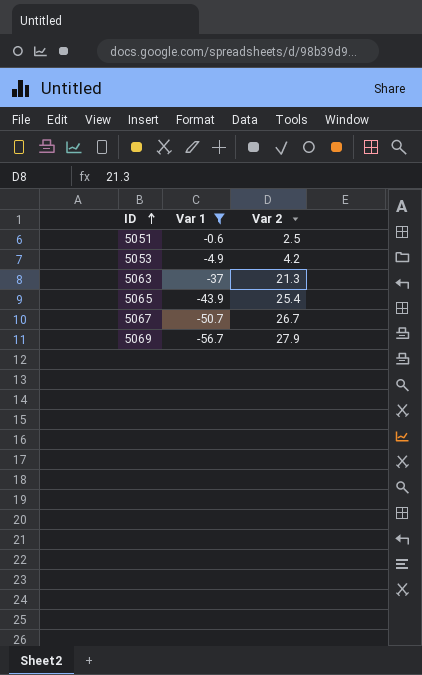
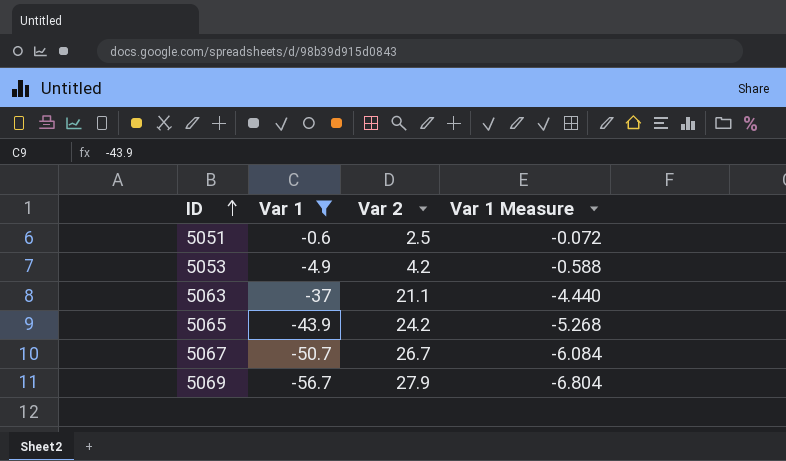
column Var 1 Measure | formula: none -> [Var 1] * 0.12
5063 | Var 2: 21.3 -> 21.1
5065 | Var 2: 25.4 -> 24.2

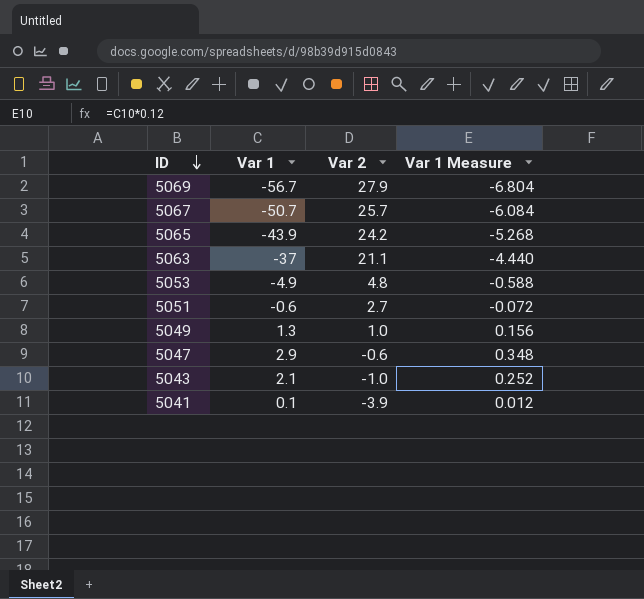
filter: Var 1 <= -0.6 -> none
row order: ID ascending -> ID descending
5067 | Var 2: 26.7 -> 25.7
5053 | Var 2: 4.2 -> 4.8
5051 | Var 2: 2.5 -> 2.7

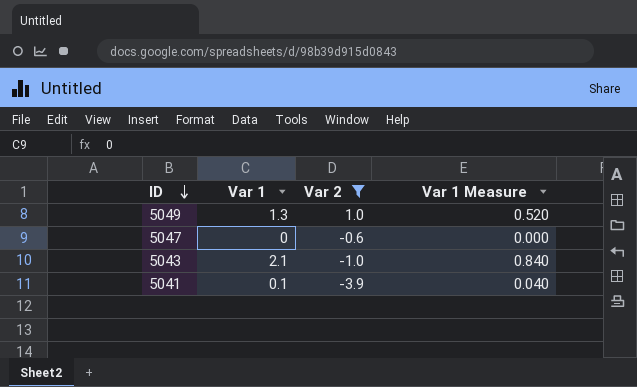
filter: none -> Var 2 <= 1.0
column Var 1 Measure | formula: [Var 1] * 0.12 -> [Var 1] * 0.4
5047 | Var 1: 2.9 -> 0

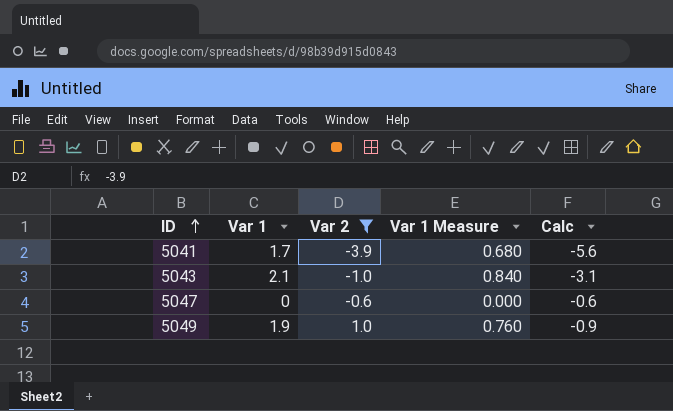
row order: ID descending -> ID ascending
column Calc | formula: none -> [Var 2] - [Var 1]
5041 | Var 1: 0.1 -> 1.7
5041 | Var 1 Measure: 0.040 -> 0.680
5049 | Var 1: 1.3 -> 1.9
5049 | Var 1 Measure: 0.520 -> 0.760

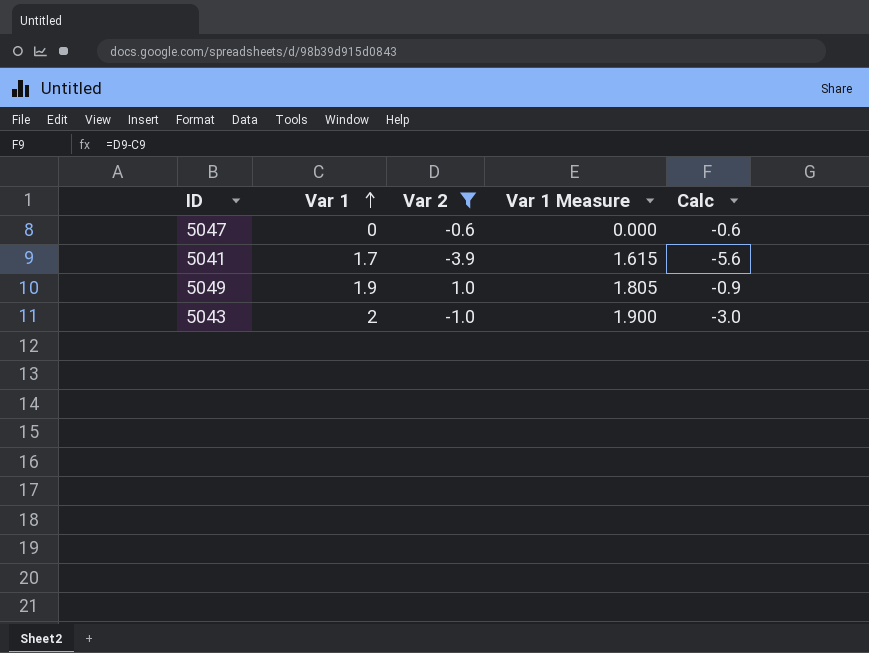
row order: ID ascending -> Var 1 ascending
column Var 1 Measure | formula: [Var 1] * 0.4 -> [Var 1] * 0.95
5043 | Var 1: 2.1 -> 2
5043 | Calc: -3.1 -> -3.0

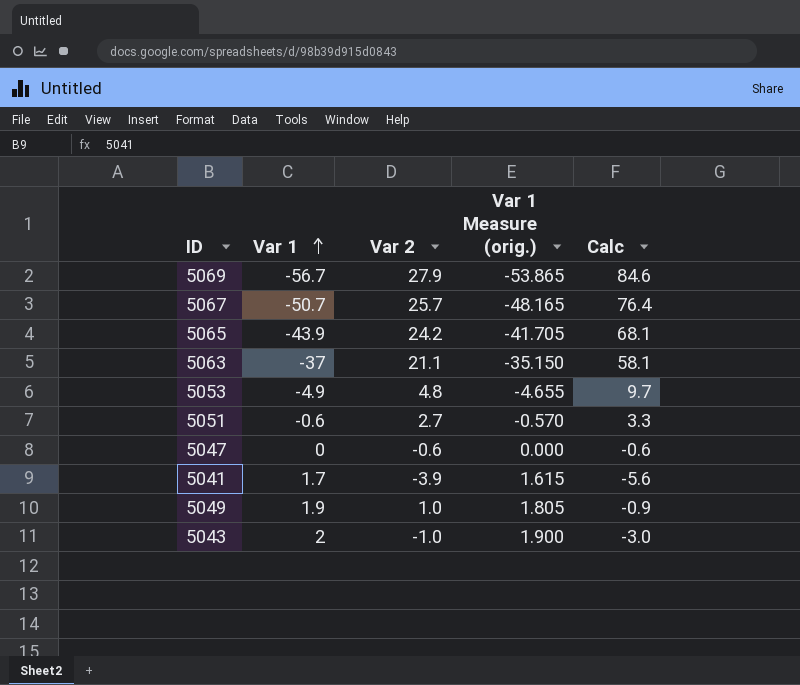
filter: Var 2 <= 1.0 -> none
column name: Var 1 Measure -> Var 1 Measure (orig.)

